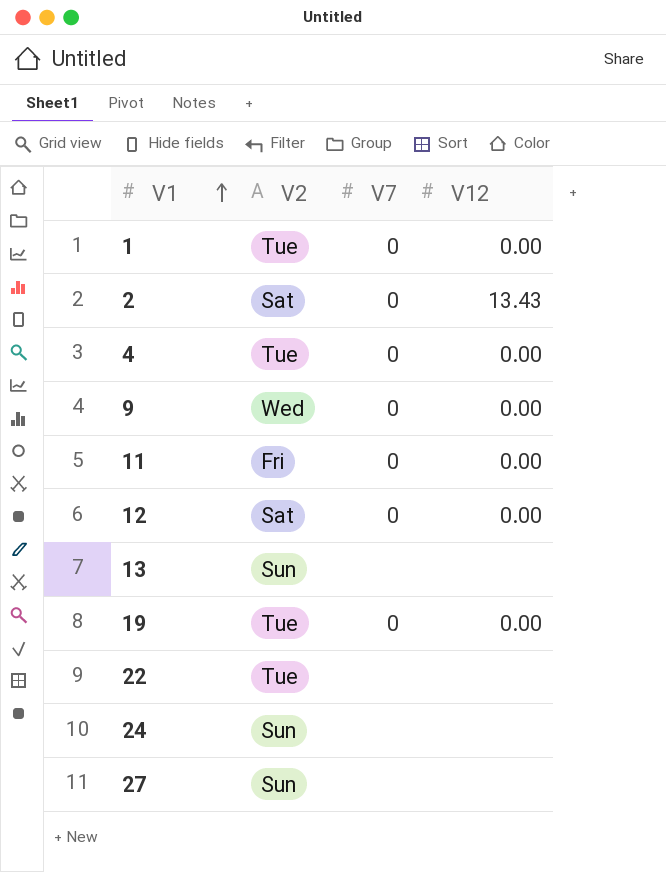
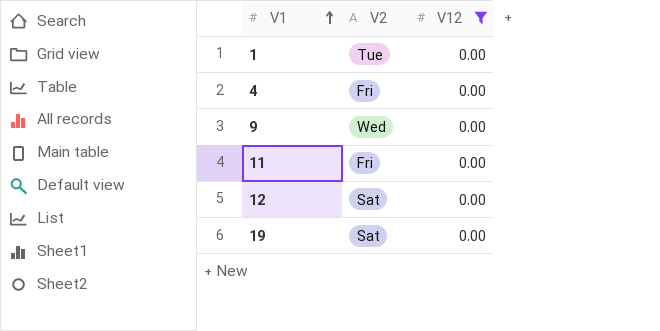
filter: none -> V12 = 0.00
column V7 | position: 3 -> none
4 | V2: Tue -> Fri
19 | V2: Tue -> Sat

